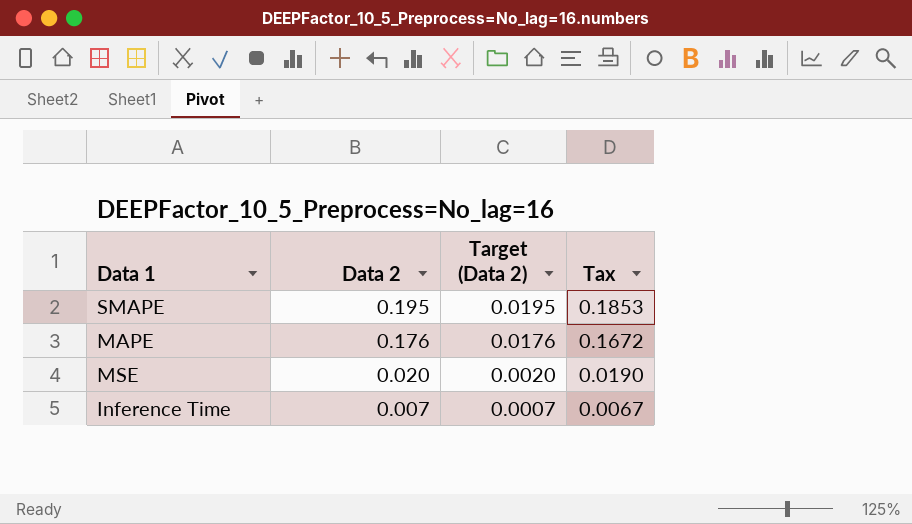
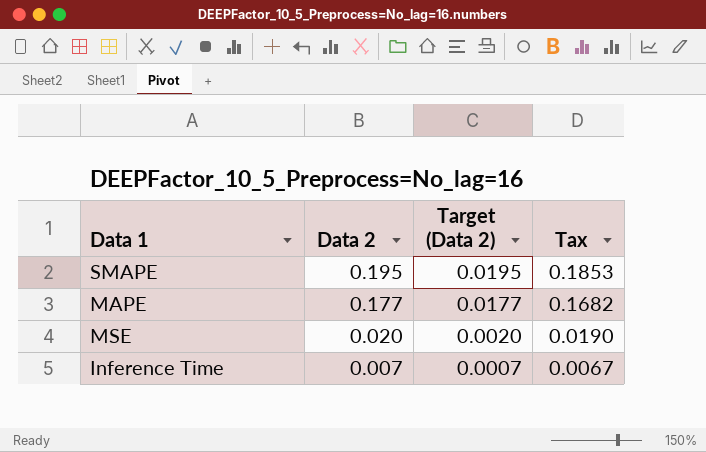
MAPE | Data 2: 0.176 -> 0.177
MAPE | Target (Data 2): 0.0176 -> 0.0177
MAPE | Tax: 0.1672 -> 0.1682

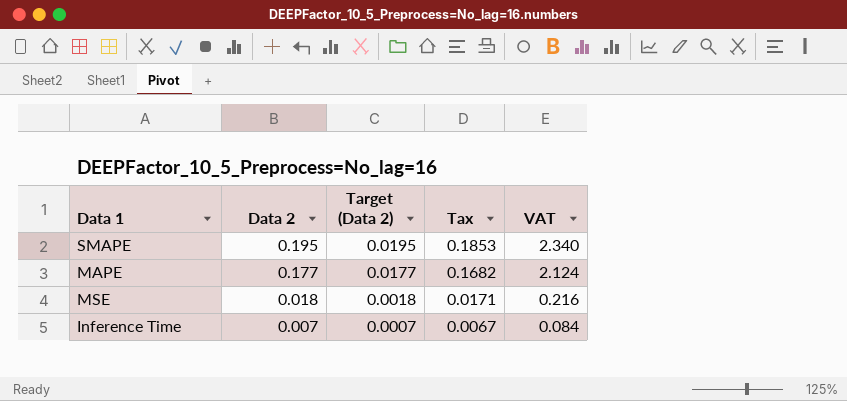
column VAT | formula: none -> [Data 2] * 12
MSE | Data 2: 0.020 -> 0.018
MSE | Target (Data 2): 0.0020 -> 0.0018
MSE | Tax: 0.0190 -> 0.0171

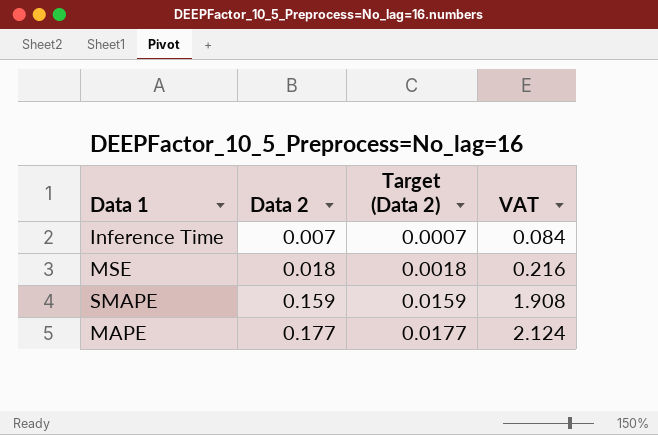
row order: Data 2 descending -> Data 2 ascending
column Tax | formula: [Data 2] * 0.95 -> none
SMAPE | Data 2: 0.195 -> 0.159
SMAPE | Target (Data 2): 0.0195 -> 0.0159
SMAPE | VAT: 2.340 -> 1.908

